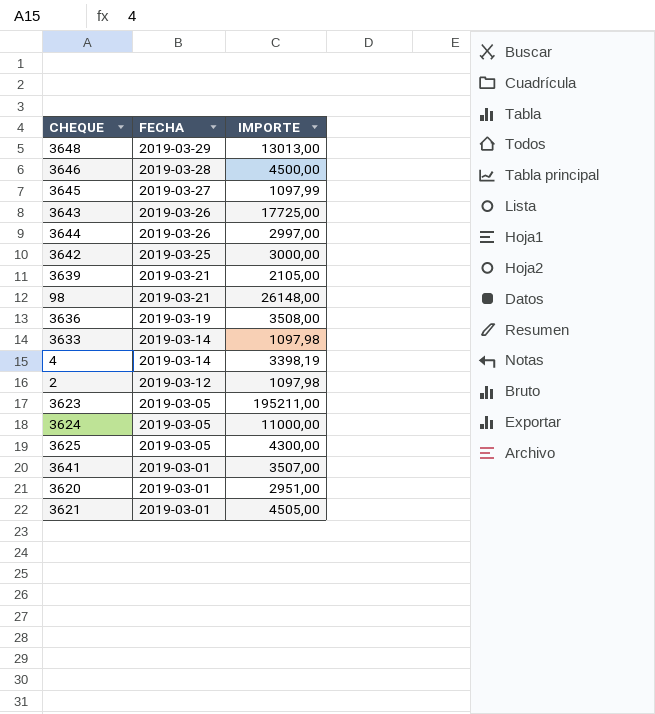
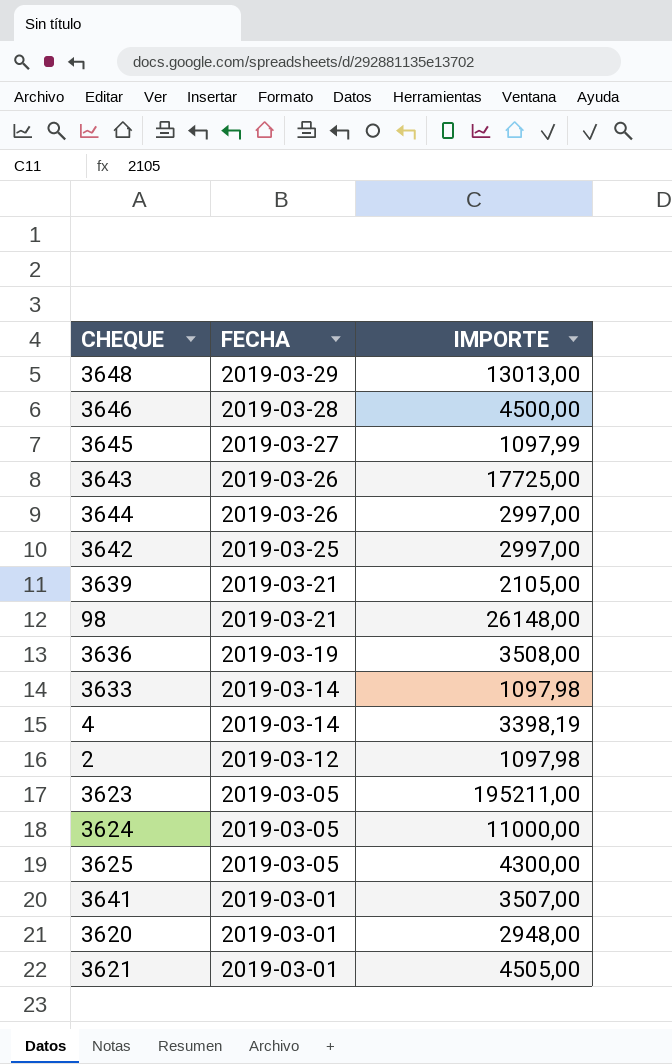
3642 | IMPORTE: 3000,00 -> 2997,00
3620 | IMPORTE: 2951,00 -> 2948,00

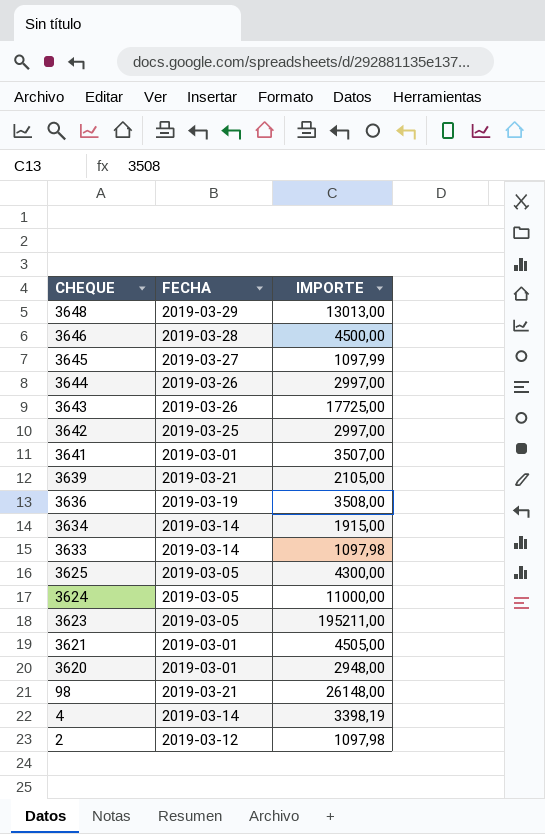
row order: FECHA descending -> CHEQUE descending
row 3634: none -> 2019-03-14 | 1915,00

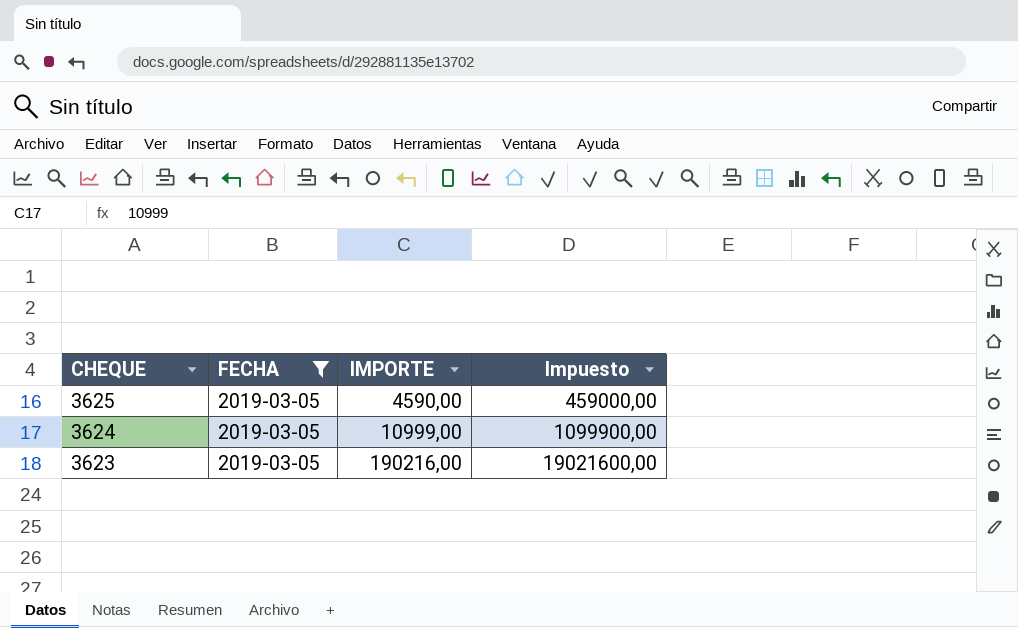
filter: none -> FECHA = 2019-03-05
column Impuesto | formula: none -> [IMPORTE] * 100
3625 | IMPORTE: 4300,00 -> 4590,00
3624 | IMPORTE: 11000,00 -> 10999,00
3623 | IMPORTE: 195211,00 -> 190216,00

